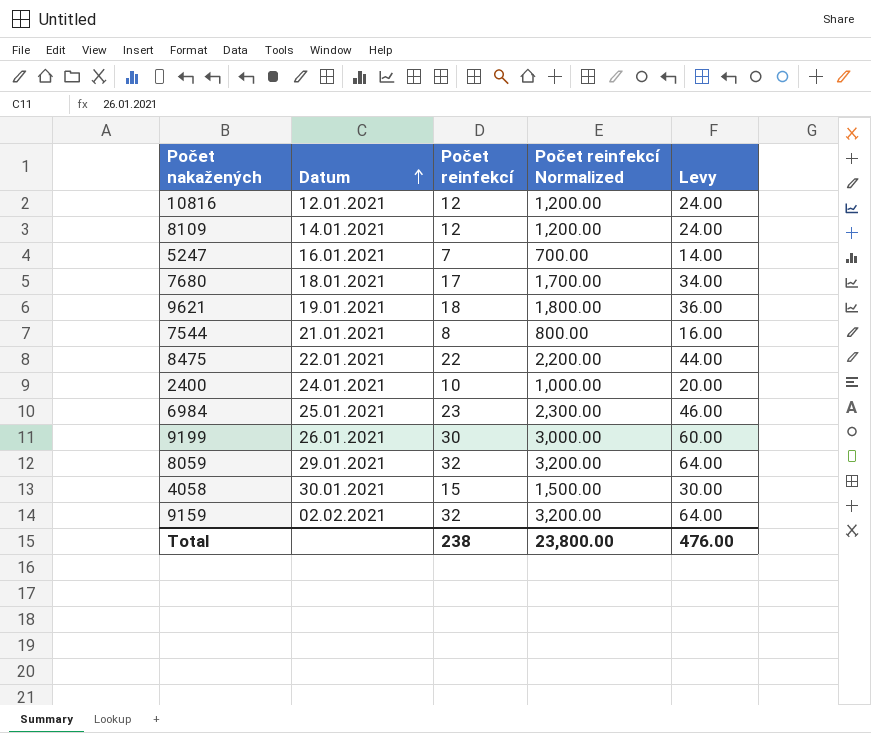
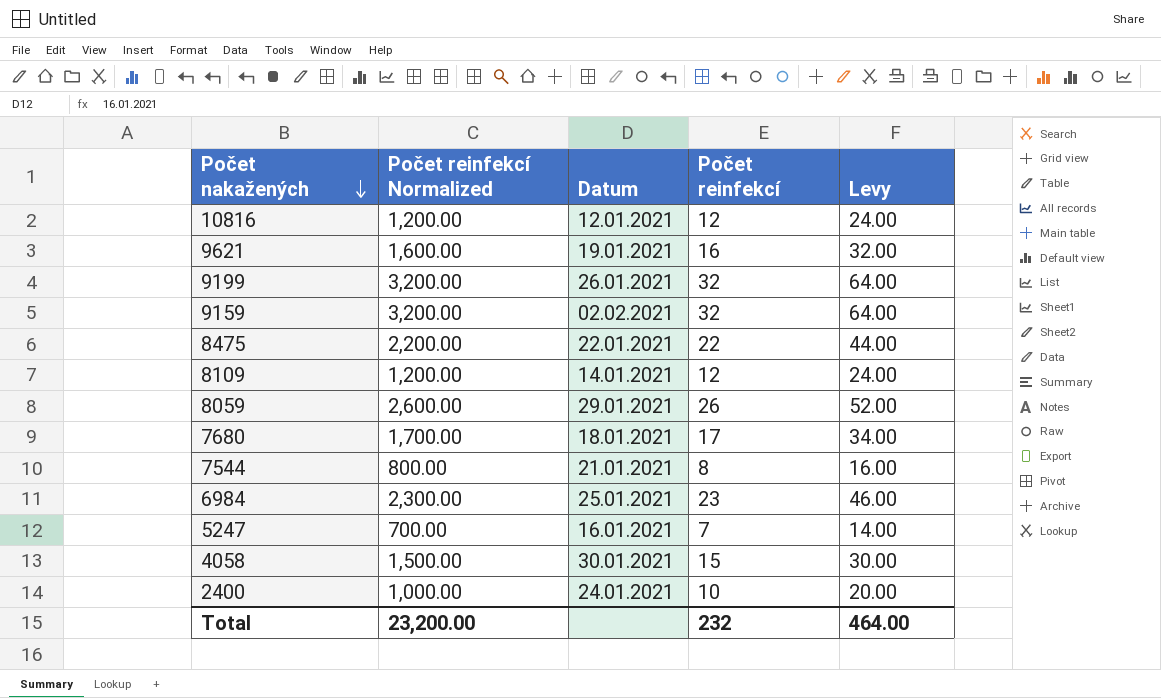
row order: Datum ascending -> Počet nakažených descending
column Počet reinfekcí Normalized | position: 4 -> 2
9621 | Počet reinfekcí Normalized: 1,800.00 -> 1,600.00
9621 | Počet reinfekcí: 18 -> 16
9621 | Levy: 36.00 -> 32.00
9199 | Počet reinfekcí Normalized: 3,000.00 -> 3,200.00
9199 | Počet reinfekcí: 30 -> 32
9199 | Levy: 60.00 -> 64.00
8059 | Počet reinfekcí Normalized: 3,200.00 -> 2,600.00
8059 | Počet reinfekcí: 32 -> 26
8059 | Levy: 64.00 -> 52.00
Total | Počet reinfekcí Normalized: 23,800.00 -> 23,200.00
Total | Počet reinfekcí: 238 -> 232
Total | Levy: 476.00 -> 464.00

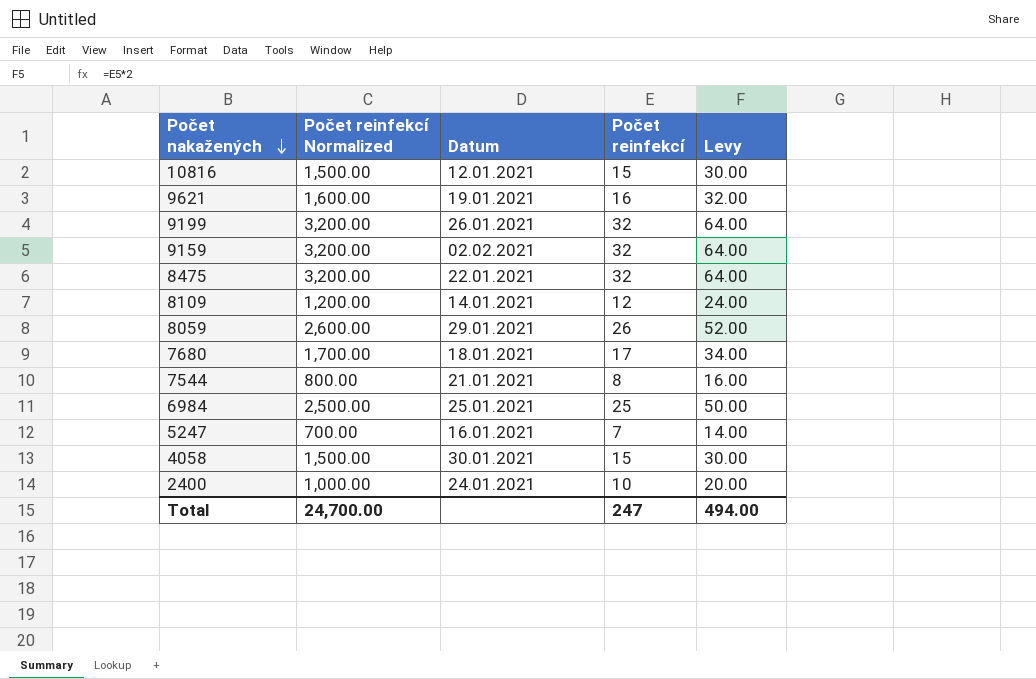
10816 | Počet reinfekcí Normalized: 1,200.00 -> 1,500.00
10816 | Počet reinfekcí: 12 -> 15
10816 | Levy: 24.00 -> 30.00
8475 | Počet reinfekcí Normalized: 2,200.00 -> 3,200.00
8475 | Počet reinfekcí: 22 -> 32
8475 | Levy: 44.00 -> 64.00
6984 | Počet reinfekcí Normalized: 2,300.00 -> 2,500.00
6984 | Počet reinfekcí: 23 -> 25
6984 | Levy: 46.00 -> 50.00
Total | Počet reinfekcí Normalized: 23,200.00 -> 24,700.00
Total | Počet reinfekcí: 232 -> 247
Total | Levy: 464.00 -> 494.00

